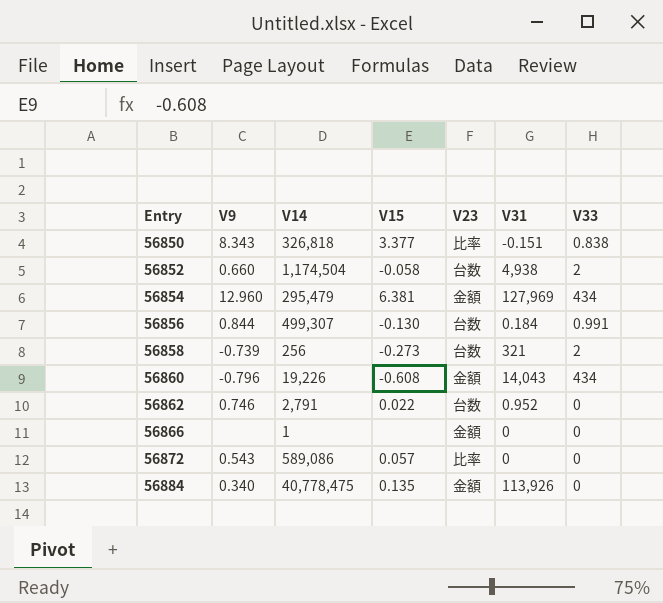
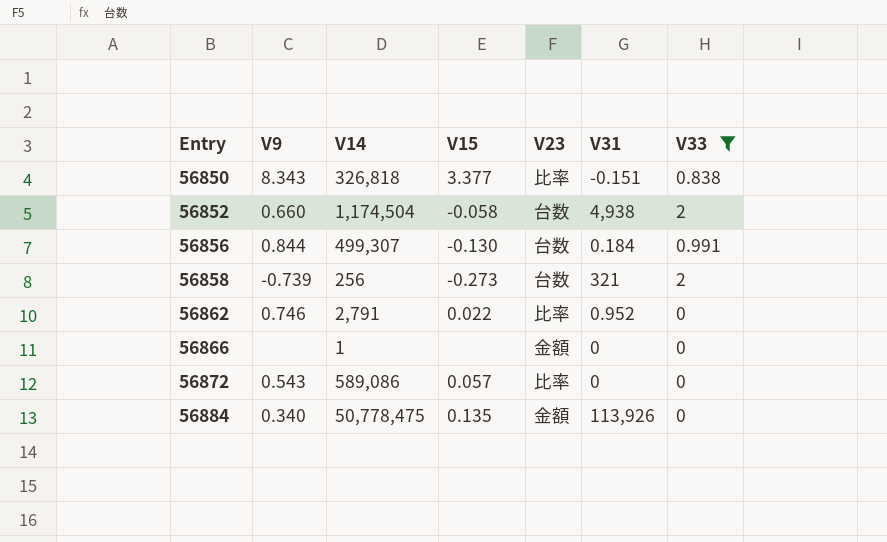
filter: none -> V33 != 434
56862 | V23: 台数 -> 比率
56884 | V14: 40,778,475 -> 50,778,475

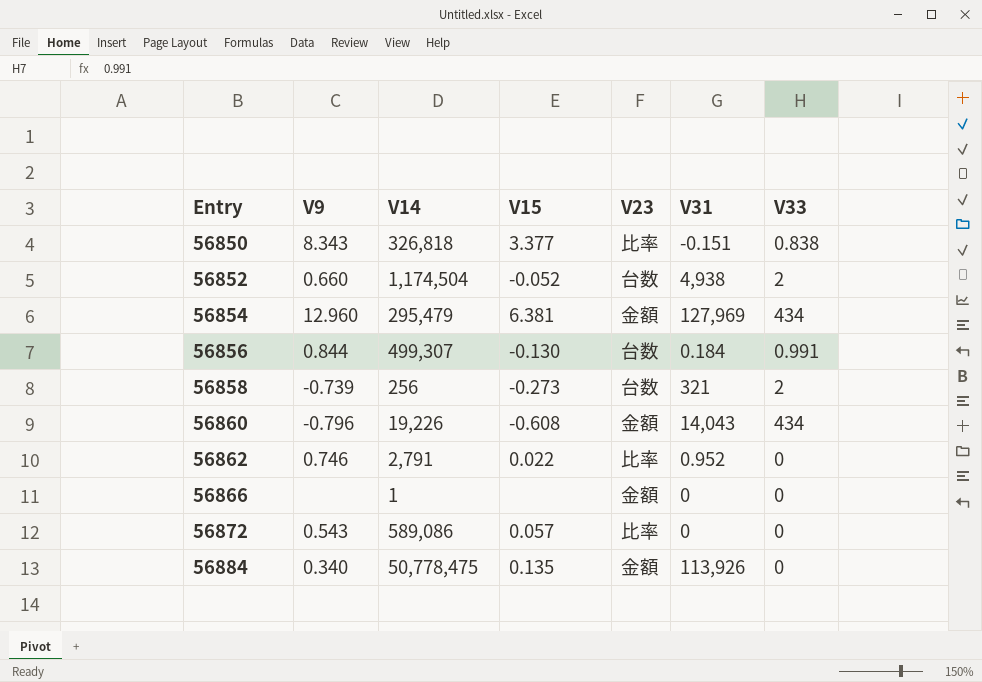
filter: V33 != 434 -> none
56852 | V15: -0.058 -> -0.052

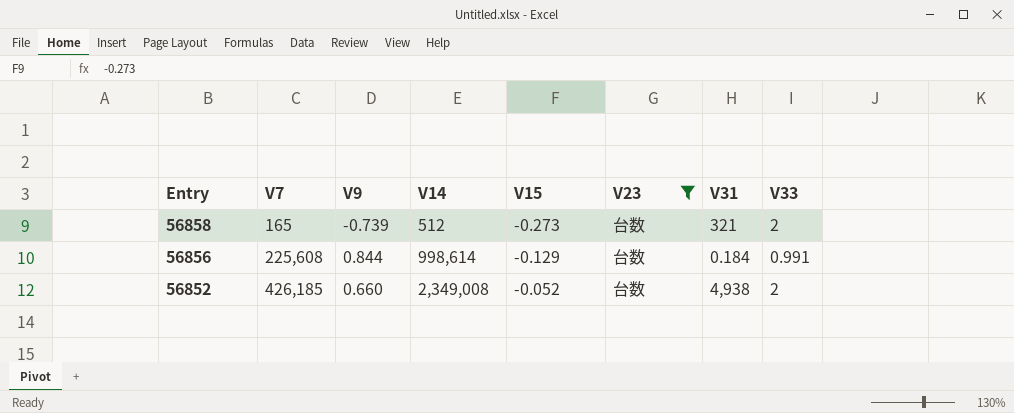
filter: none -> V23 = 台数
row order: Entry ascending -> Entry descending
column V7 | position: none -> 2
56858 | V14: 256 -> 512
56856 | V14: 499,307 -> 998,614
56856 | V15: -0.130 -> -0.129
56852 | V14: 1,174,504 -> 2,349,008

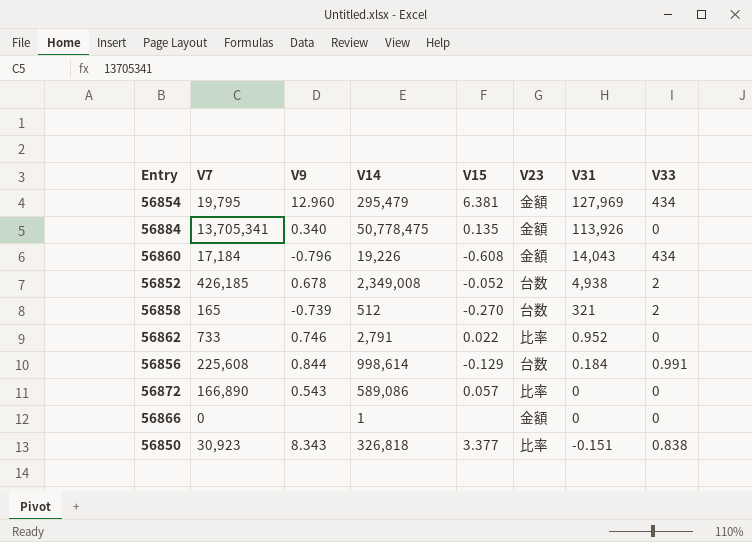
filter: V23 = 台数 -> none
row order: Entry descending -> V31 descending
56852 | V9: 0.660 -> 0.678
56858 | V15: -0.273 -> -0.270

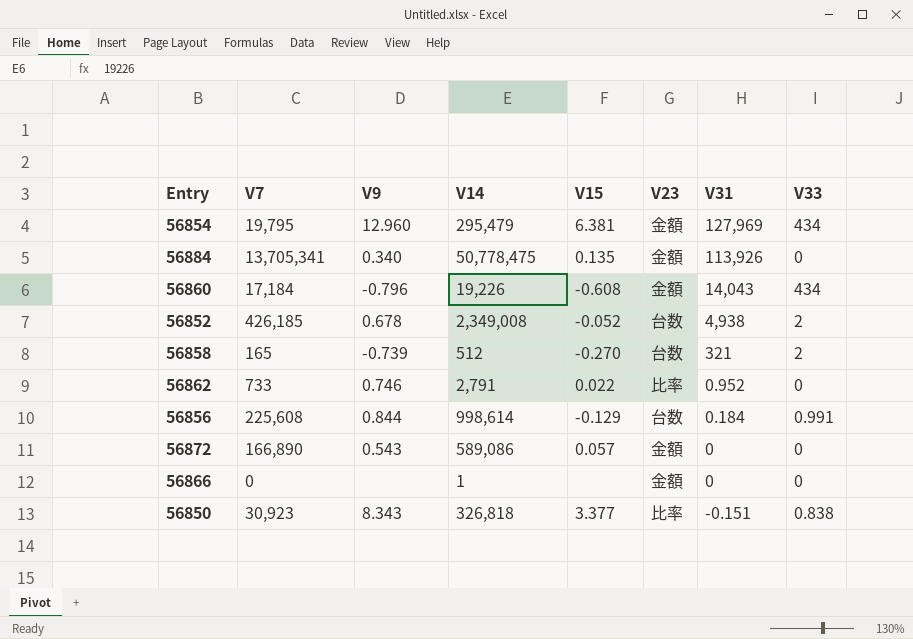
56872 | V23: 比率 -> 金額

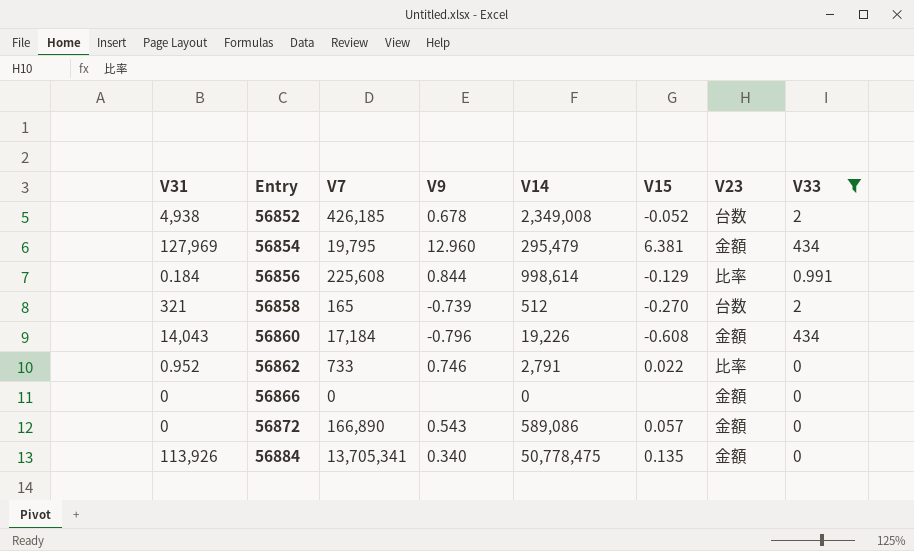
filter: none -> V33 != 0.838
row order: V31 descending -> Entry ascending
column V31 | position: 7 -> 1
56856 | V23: 台数 -> 比率
56866 | V14: 1 -> 0

